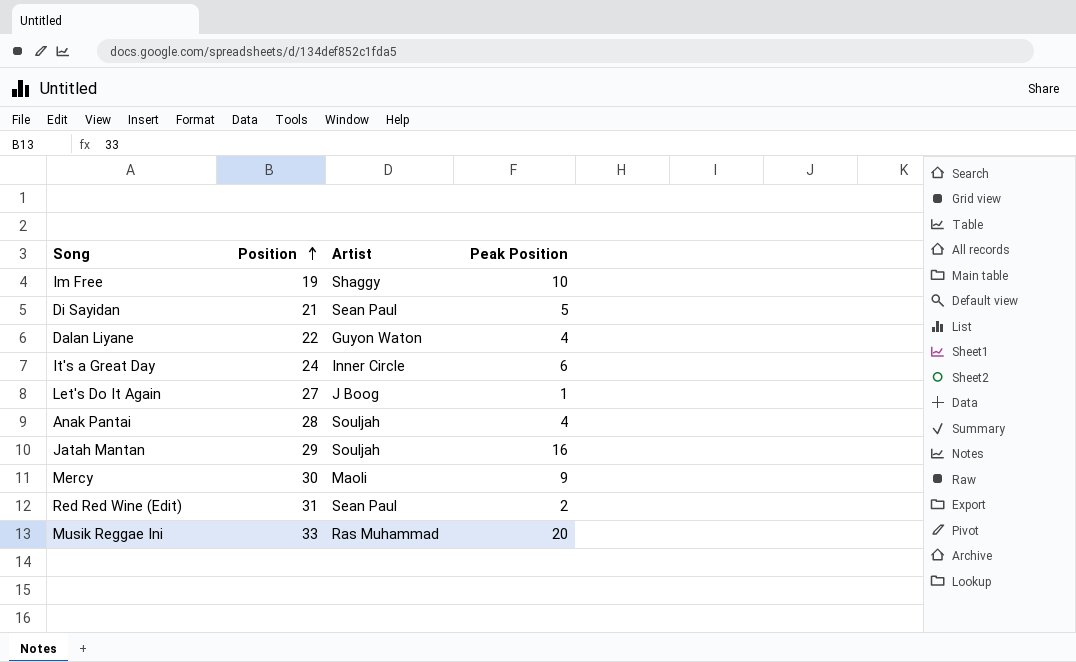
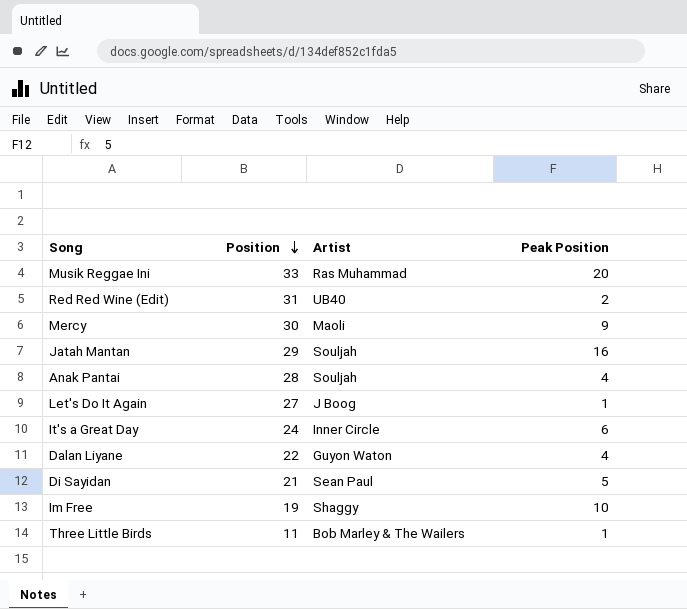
row order: Position ascending -> Position descending
Red Red Wine (Edit) | Artist: Sean Paul -> UB40
row Three Little Birds: none -> 11 | Bob Marley & The Wailers | 1

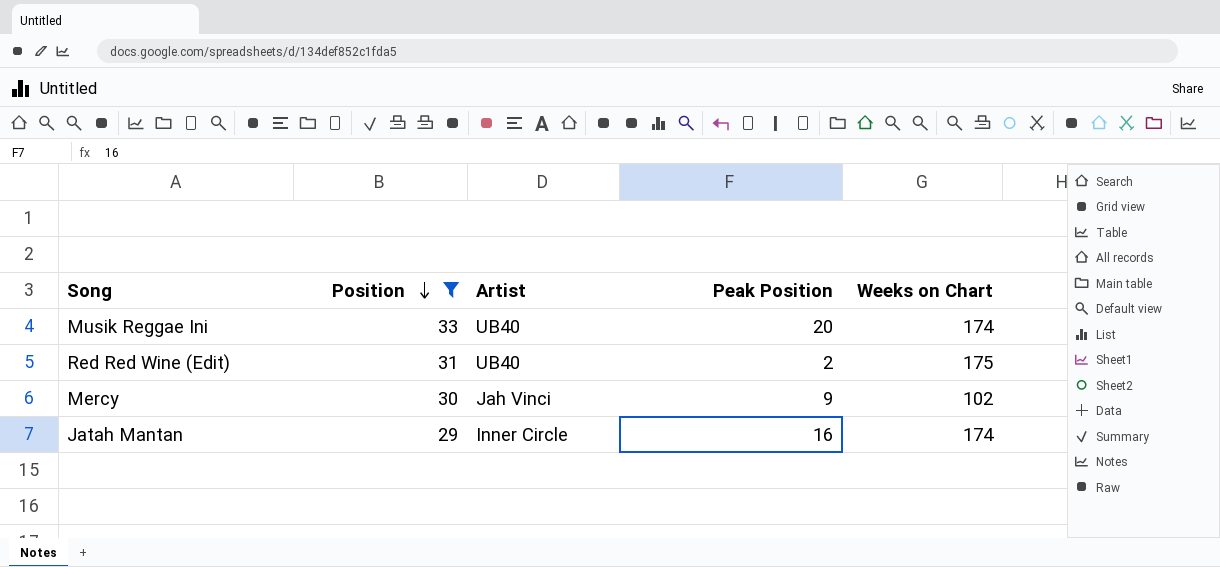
filter: none -> Position >= 29
column Weeks on Chart | position: none -> 5
Musik Reggae Ini | Artist: Ras Muhammad -> UB40
Mercy | Artist: Maoli -> Jah Vinci
Jatah Mantan | Artist: Souljah -> Inner Circle

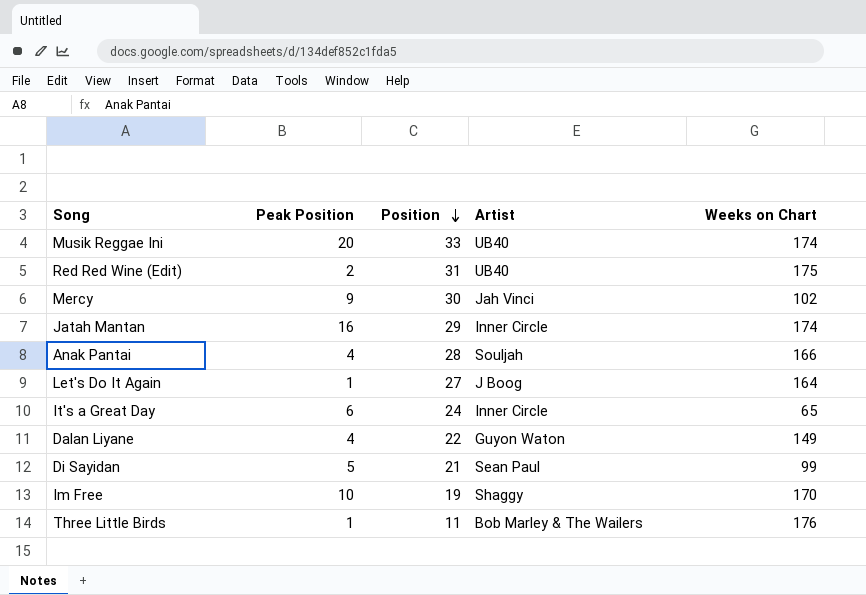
filter: Position >= 29 -> none
column Peak Position | position: 4 -> 2

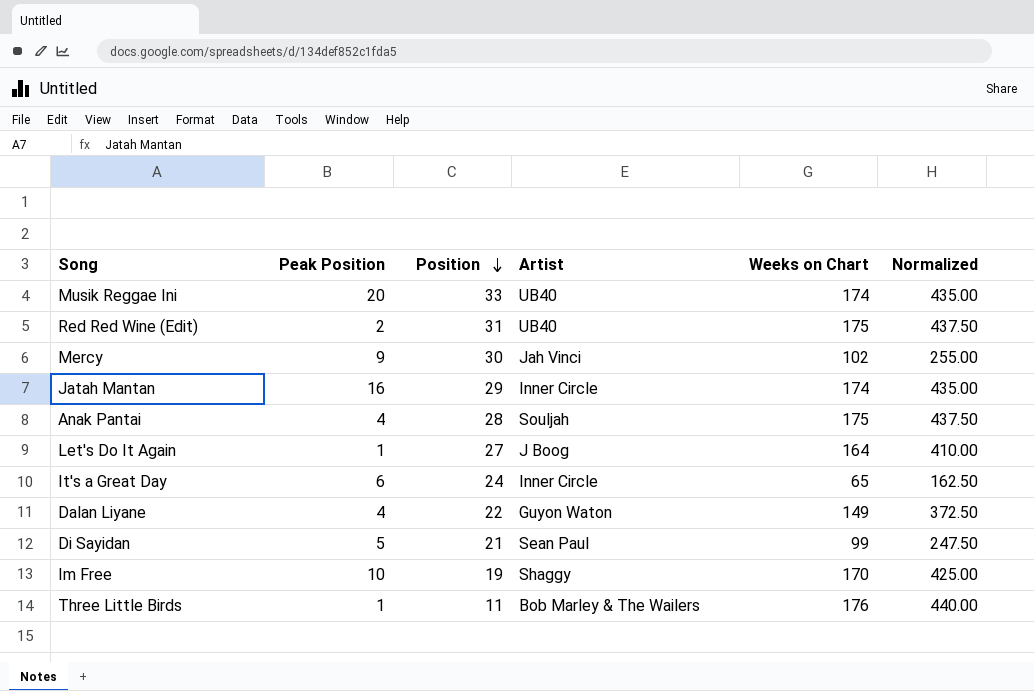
column Normalized | formula: none -> [Weeks on Chart] * 2.5
Anak Pantai | Weeks on Chart: 166 -> 175

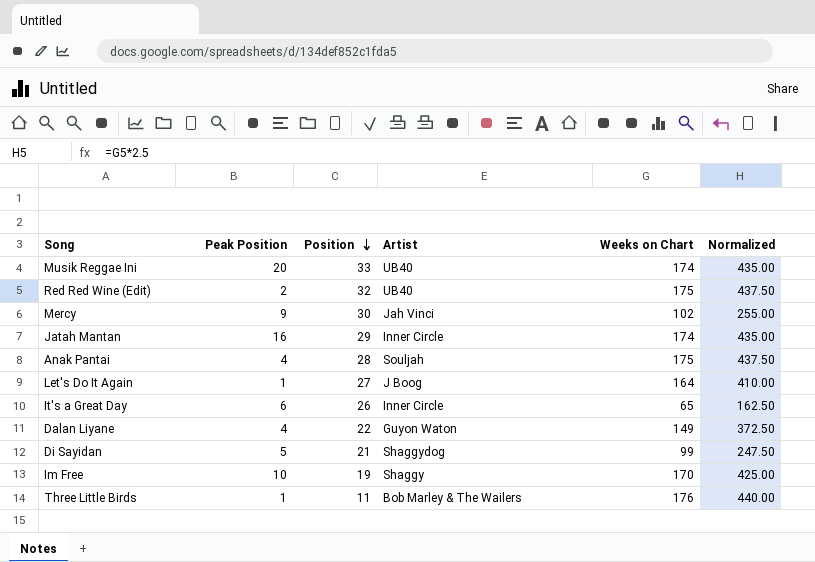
Red Red Wine (Edit) | Position: 31 -> 32
It's a Great Day | Position: 24 -> 26
Di Sayidan | Artist: Sean Paul -> Shaggydog

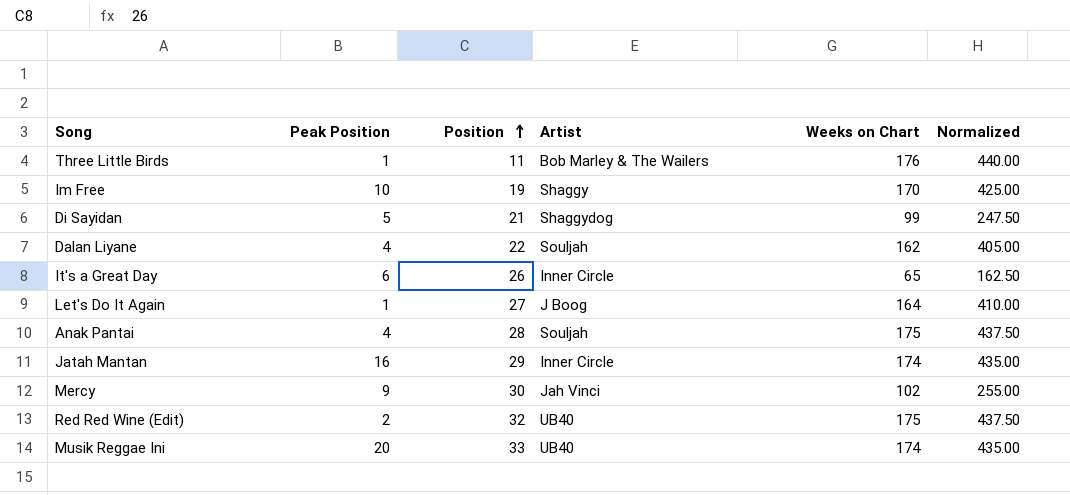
row order: Position descending -> Position ascending
Dalan Liyane | Artist: Guyon Waton -> Souljah
Dalan Liyane | Weeks on Chart: 149 -> 162
Dalan Liyane | Normalized: 372.50 -> 405.00

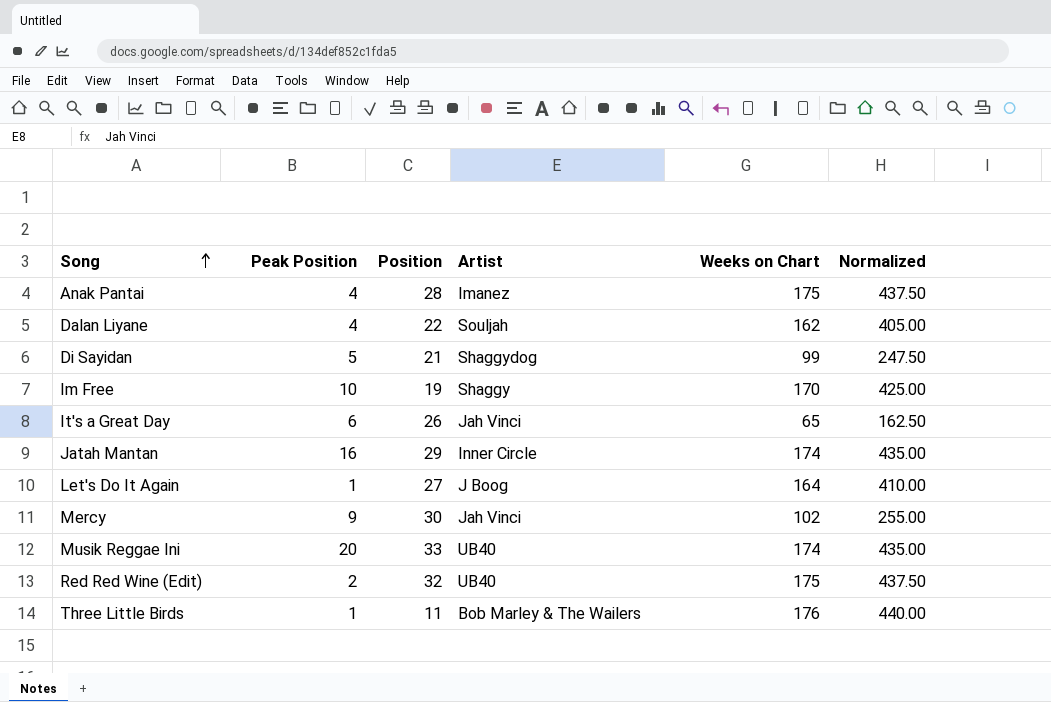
row order: Position ascending -> Song ascending
Anak Pantai | Artist: Souljah -> Imanez
It's a Great Day | Artist: Inner Circle -> Jah Vinci

